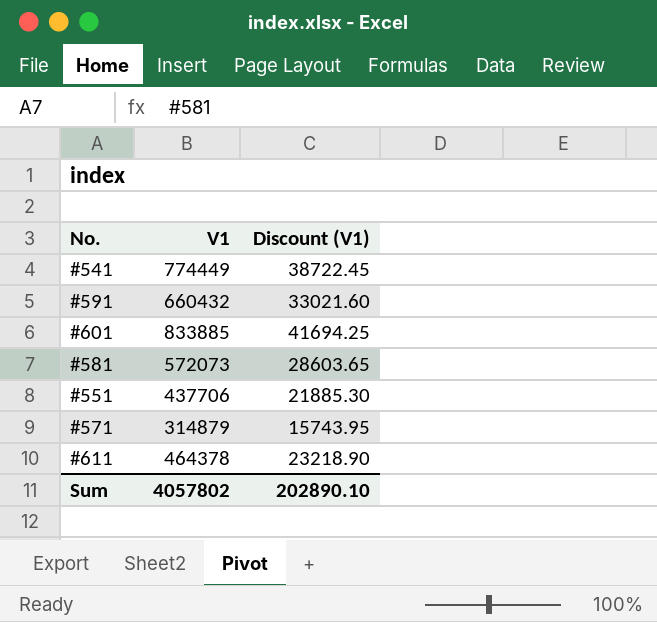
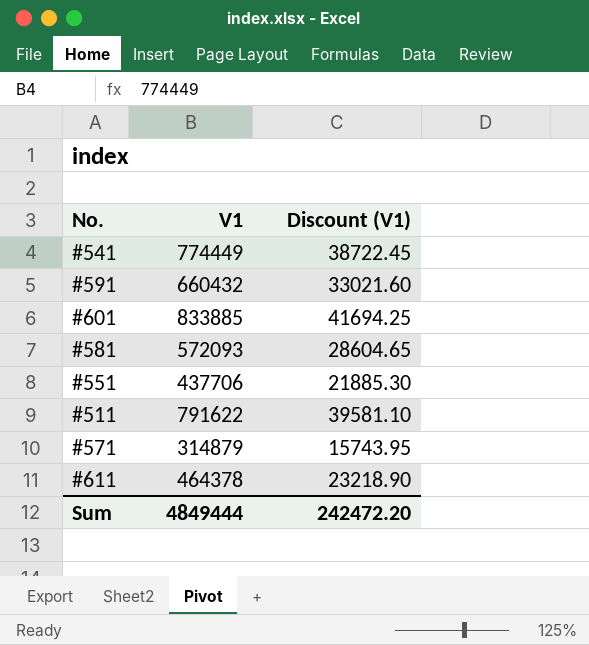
#581 | V1: 572073 -> 572093
#581 | Discount (V1): 28603.65 -> 28604.65
row #511: none -> 791622 | 39581.10
Sum | V1: 4057802 -> 4849444
Sum | Discount (V1): 202890.10 -> 242472.20

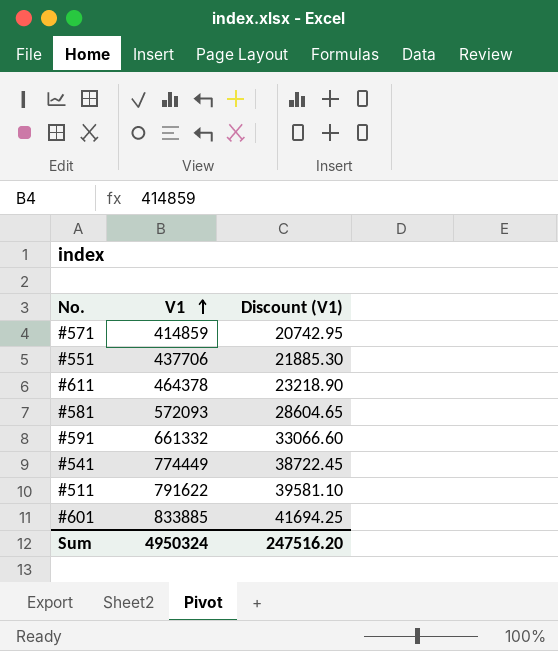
row order: none -> V1 ascending
#571 | V1: 314879 -> 414859
#571 | Discount (V1): 15743.95 -> 20742.95
#591 | V1: 660432 -> 661332
#591 | Discount (V1): 33021.60 -> 33066.60
Sum | V1: 4849444 -> 4950324
Sum | Discount (V1): 242472.20 -> 247516.20

